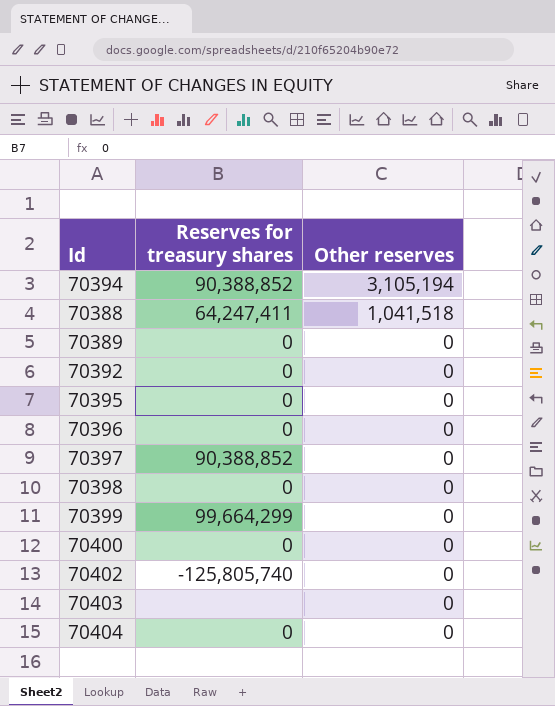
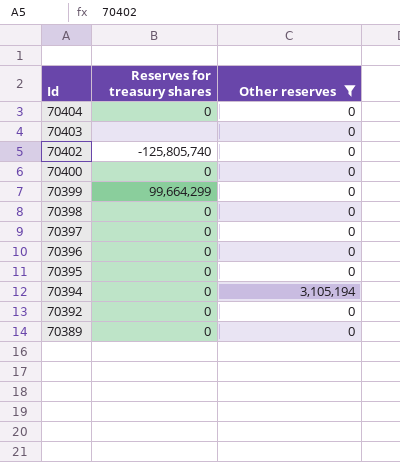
filter: none -> Other reserves != 1,041,518
row order: Other reserves descending -> Id descending
70397 | Reserves for treasury shares: 90,388,852 -> 0
70394 | Reserves for treasury shares: 90,388,852 -> 0

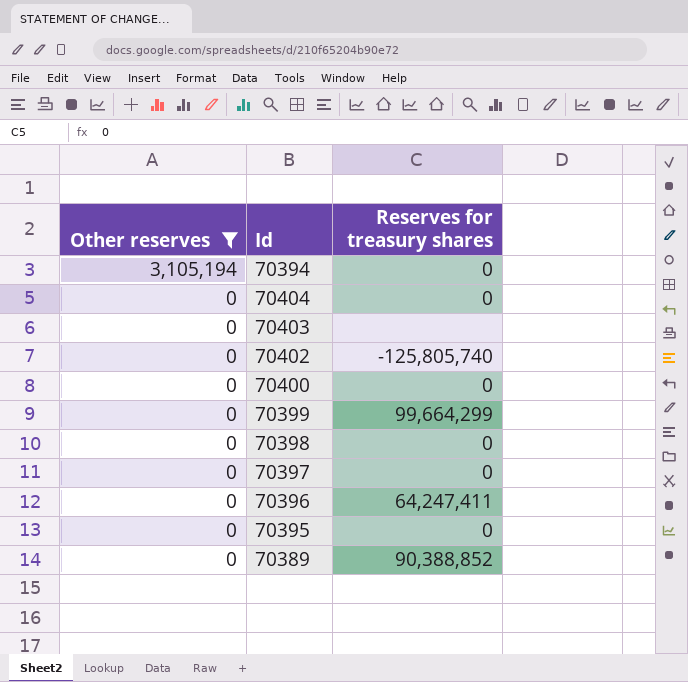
row order: Id descending -> Other reserves descending
column Other reserves | position: 3 -> 1
row 70392: 0 | 0 -> none
70396 | Reserves for treasury shares: 0 -> 64,247,411
70389 | Reserves for treasury shares: 0 -> 90,388,852

